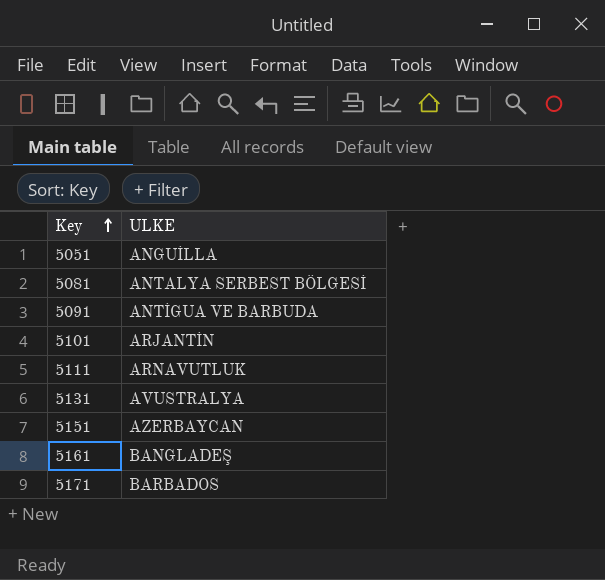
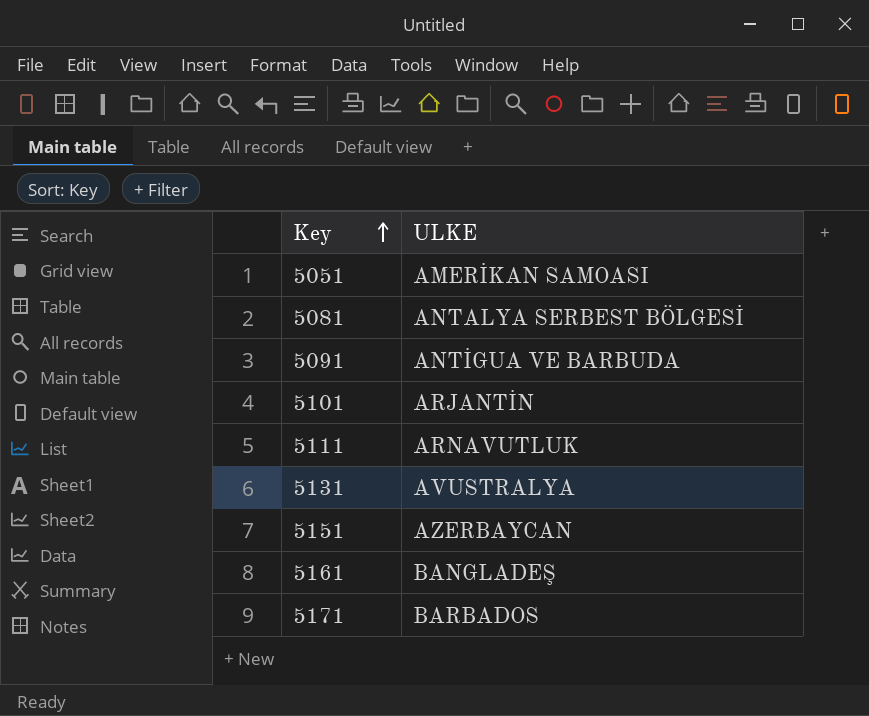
5051 | ULKE: ANGUİLLA -> AMERİKAN SAMOASI

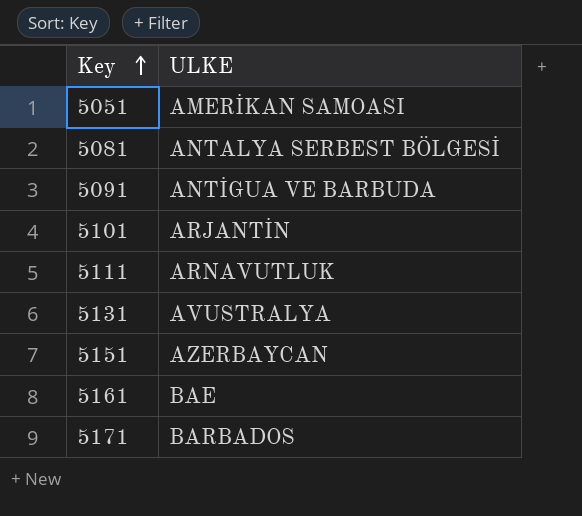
5161 | ULKE: BANGLADEŞ -> BAE

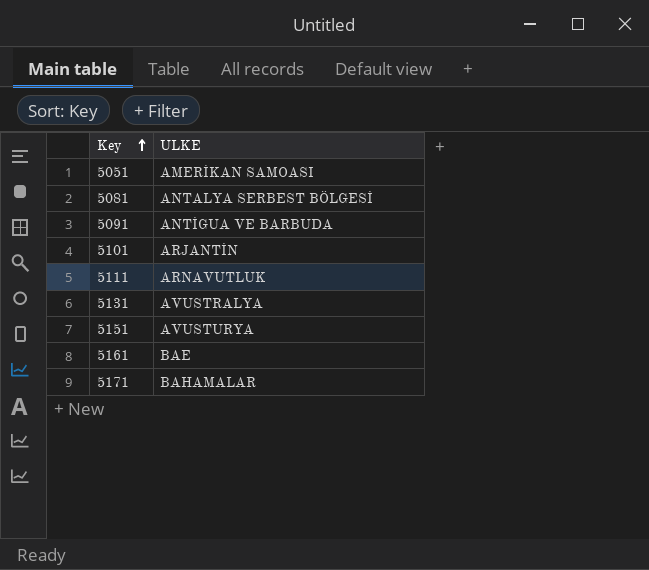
5151 | ULKE: AZERBAYCAN -> AVUSTURYA
5171 | ULKE: BARBADOS -> BAHAMALAR

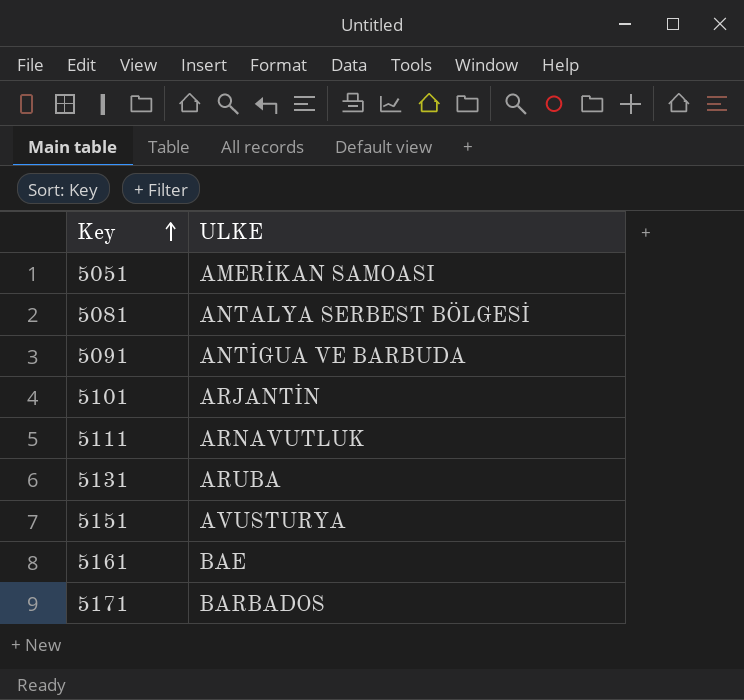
5131 | ULKE: AVUSTRALYA -> ARUBA
5171 | ULKE: BAHAMALAR -> BARBADOS

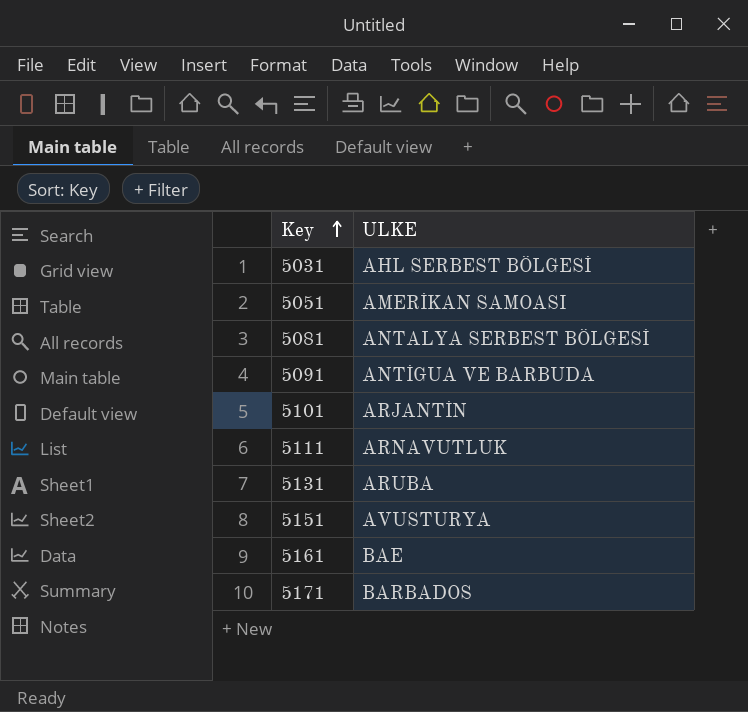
row 5031: none -> AHL SERBEST BÖLGESİ

